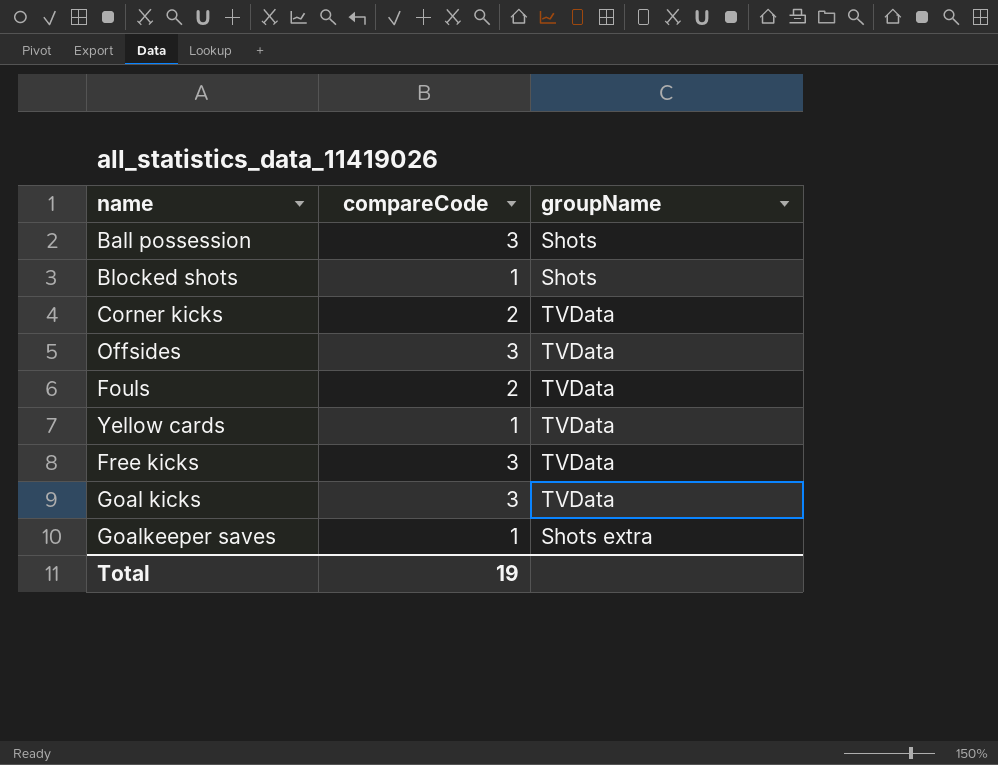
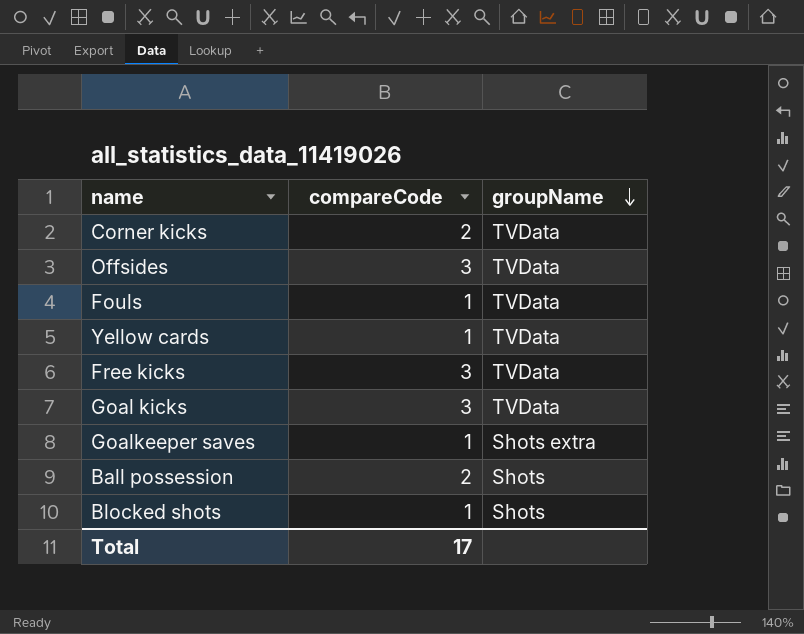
row order: none -> groupName descending
Fouls | compareCode: 2 -> 1
Ball possession | compareCode: 3 -> 2
Total | compareCode: 19 -> 17

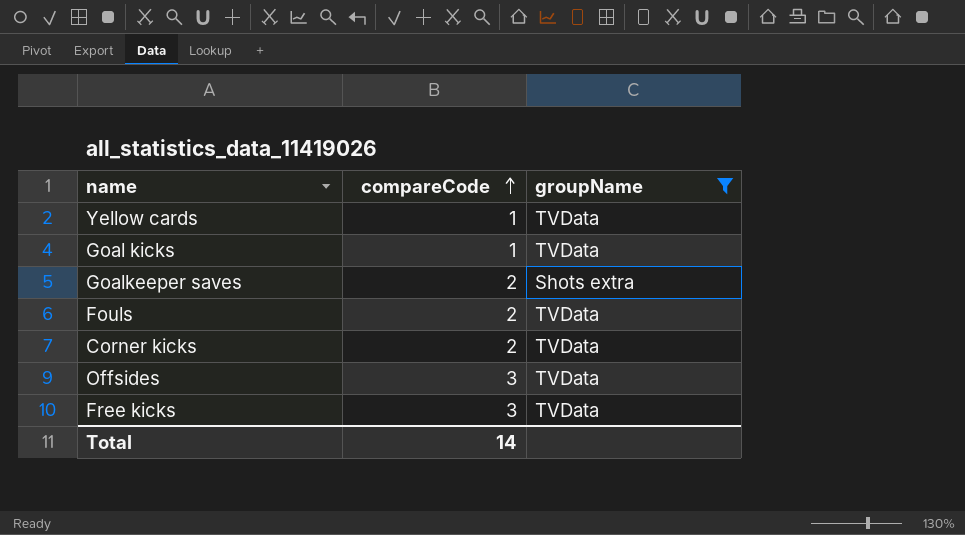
filter: none -> groupName != Shots
row order: groupName descending -> compareCode ascending
Goal kicks | compareCode: 3 -> 1
Goalkeeper saves | compareCode: 1 -> 2
Fouls | compareCode: 1 -> 2
Total | compareCode: 17 -> 14

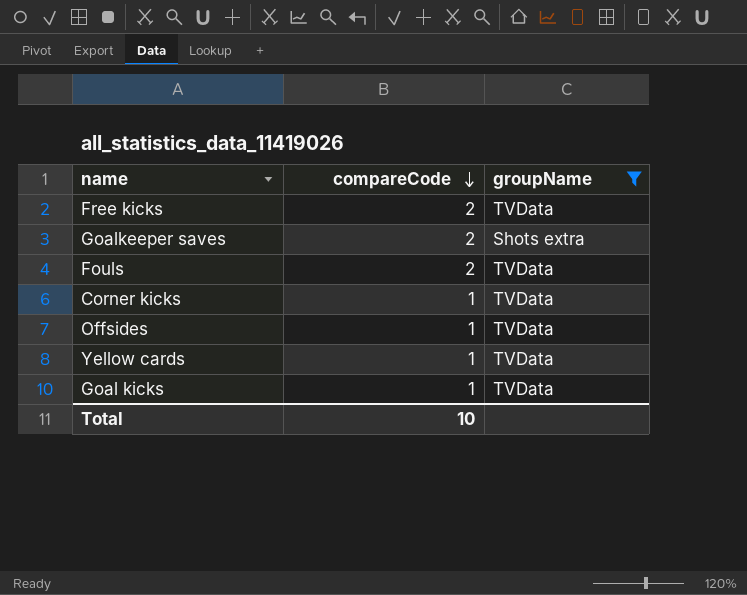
row order: compareCode ascending -> compareCode descending
Free kicks | compareCode: 3 -> 2
Corner kicks | compareCode: 2 -> 1
Offsides | compareCode: 3 -> 1
Total | compareCode: 14 -> 10

